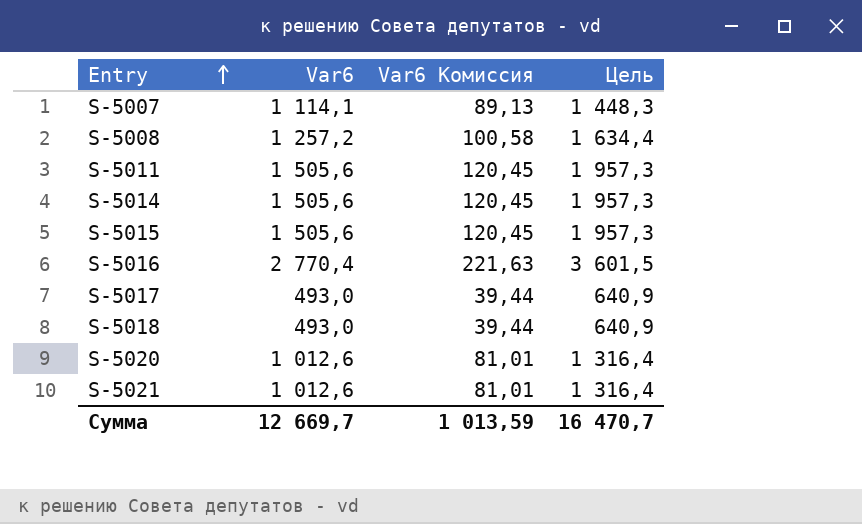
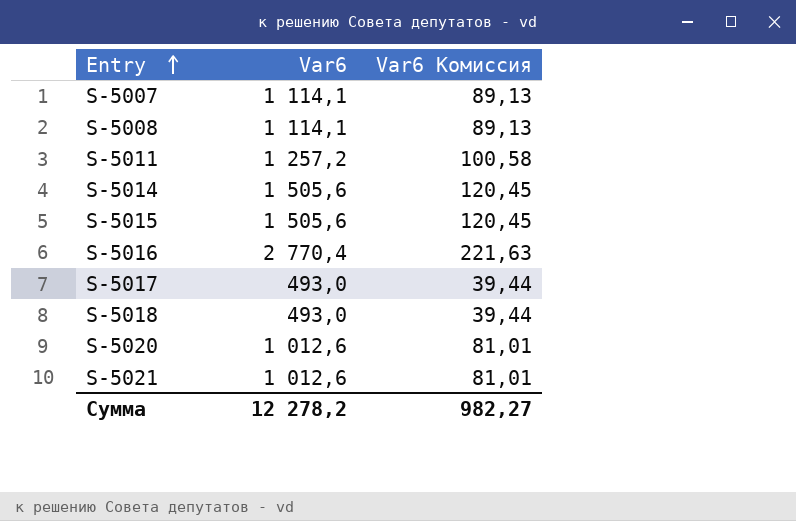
column Цель | formula: [Var6] * 1,3 -> none
S-5008 | Var6: 1 257,2 -> 1 114,1
S-5008 | Var6 Комиссия: 100,58 -> 89,13
S-5011 | Var6: 1 505,6 -> 1 257,2
S-5011 | Var6 Комиссия: 120,45 -> 100,58
Сумма | Var6: 12 669,7 -> 12 278,2
Сумма | Var6 Комиссия: 1 013,59 -> 982,27

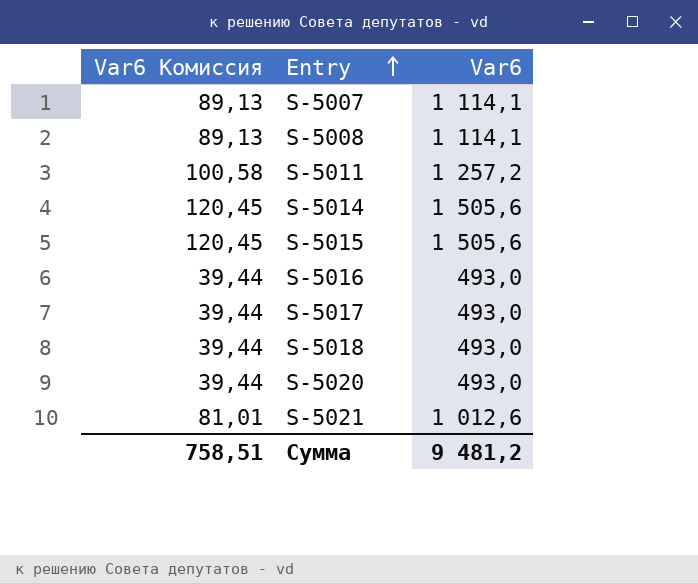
column Var6 Комиссия | position: 3 -> 1
S-5016 | Var6 Комиссия: 221,63 -> 39,44
S-5016 | Var6: 2 770,4 -> 493,0
S-5020 | Var6 Комиссия: 81,01 -> 39,44
S-5020 | Var6: 1 012,6 -> 493,0
Сумма | Var6 Комиссия: 982,27 -> 758,51
Сумма | Var6: 12 278,2 -> 9 481,2

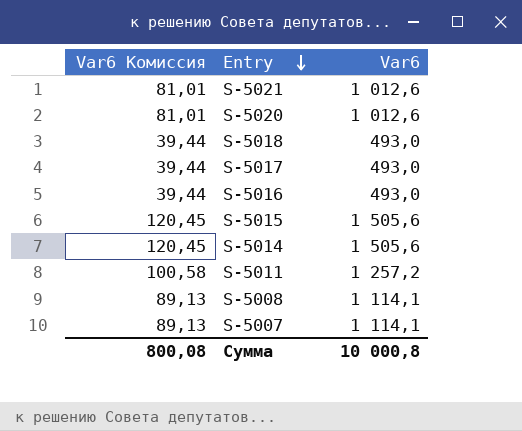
row order: Entry ascending -> Entry descending
S-5020 | Var6 Комиссия: 39,44 -> 81,01
S-5020 | Var6: 493,0 -> 1 012,6
Сумма | Var6 Комиссия: 758,51 -> 800,08
Сумма | Var6: 9 481,2 -> 10 000,8

